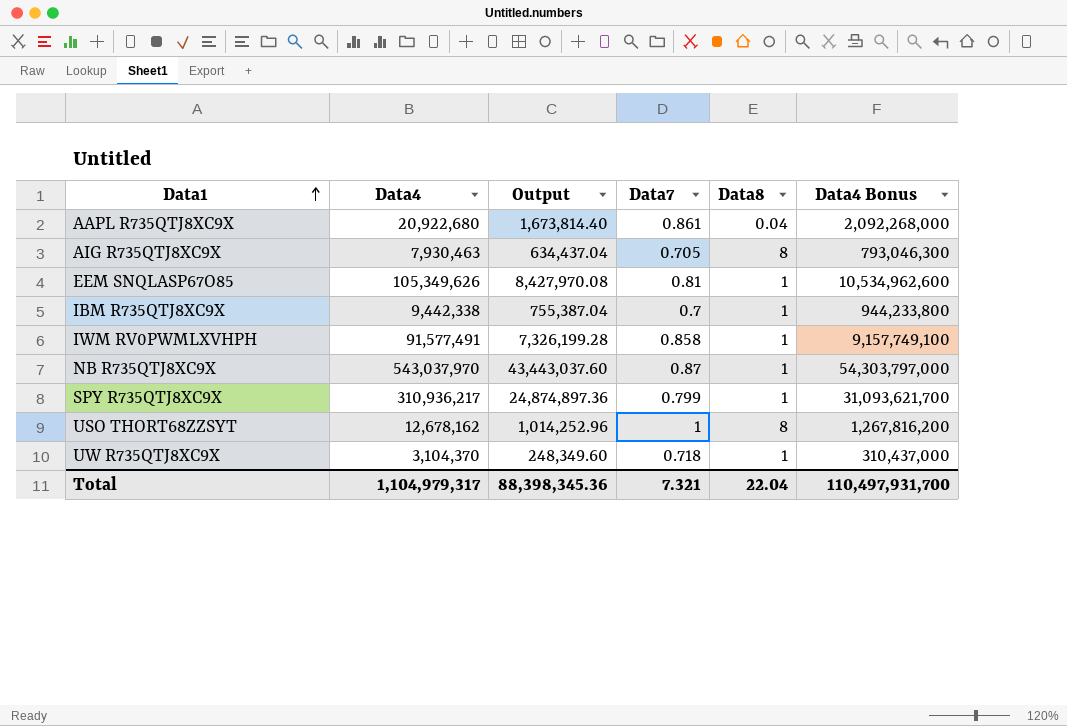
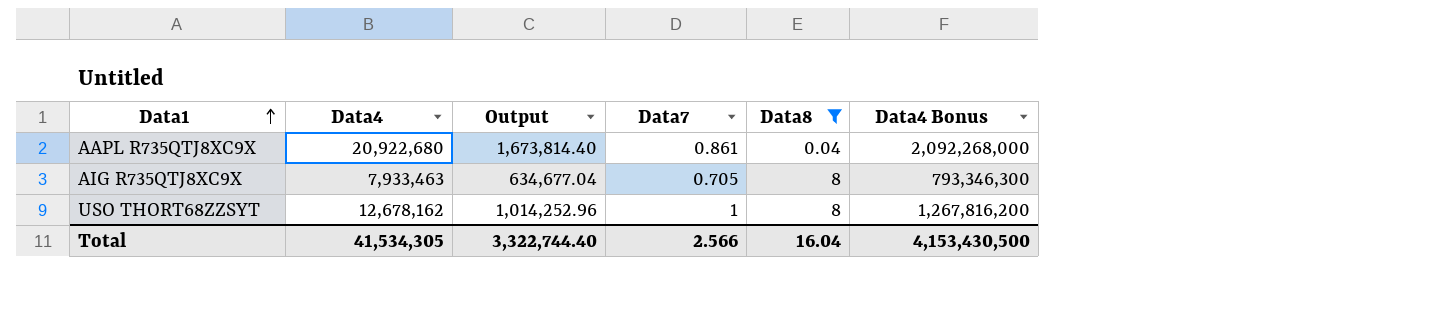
filter: none -> Data8 != 1
AIG R735QTJ8XC9X | Data4: 7,930,463 -> 7,933,463
AIG R735QTJ8XC9X | Output: 634,437.04 -> 634,677.04
AIG R735QTJ8XC9X | Data4 Bonus: 793,046,300 -> 793,346,300
Total | Data4: 1,104,979,317 -> 41,534,305
Total | Output: 88,398,345.36 -> 3,322,744.40
Total | Data7: 7.321 -> 2.566
Total | Data8: 22.04 -> 16.04
Total | Data4 Bonus: 110,497,931,700 -> 4,153,430,500

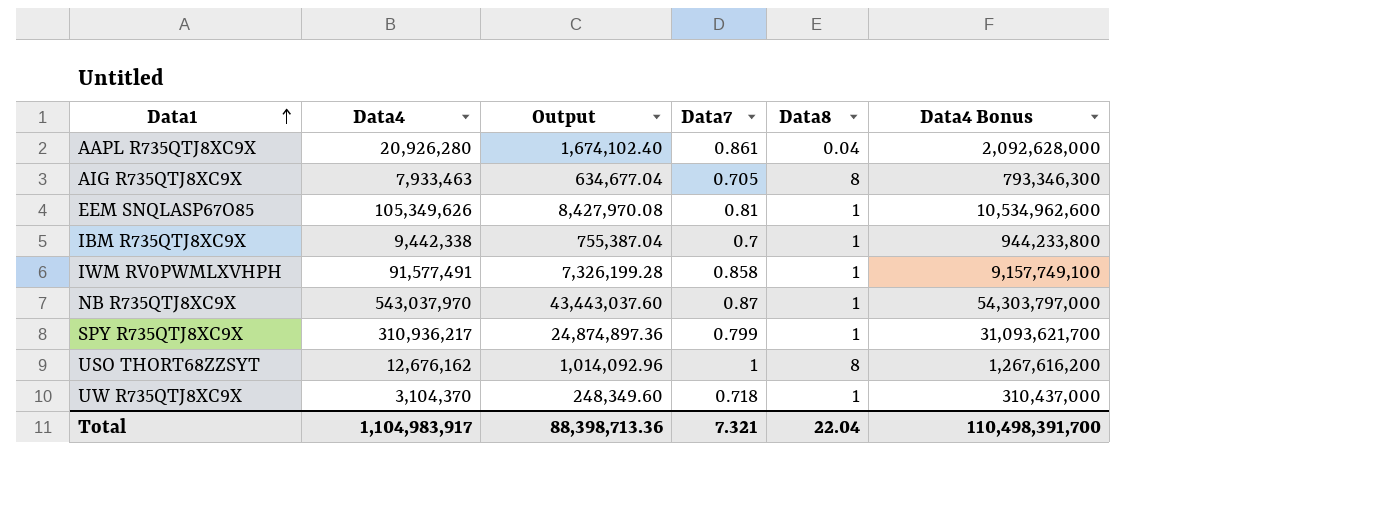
filter: Data8 != 1 -> none
AAPL R735QTJ8XC9X | Data4: 20,922,680 -> 20,926,280
AAPL R735QTJ8XC9X | Output: 1,673,814.40 -> 1,674,102.40
AAPL R735QTJ8XC9X | Data4 Bonus: 2,092,268,000 -> 2,092,628,000
USO THORT68ZZSYT | Data4: 12,678,162 -> 12,676,162
USO THORT68ZZSYT | Output: 1,014,252.96 -> 1,014,092.96
USO THORT68ZZSYT | Data4 Bonus: 1,267,816,200 -> 1,267,616,200
Total | Data4: 41,534,305 -> 1,104,983,917
Total | Output: 3,322,744.40 -> 88,398,713.36
Total | Data7: 2.566 -> 7.321
Total | Data8: 16.04 -> 22.04
Total | Data4 Bonus: 4,153,430,500 -> 110,498,391,700

